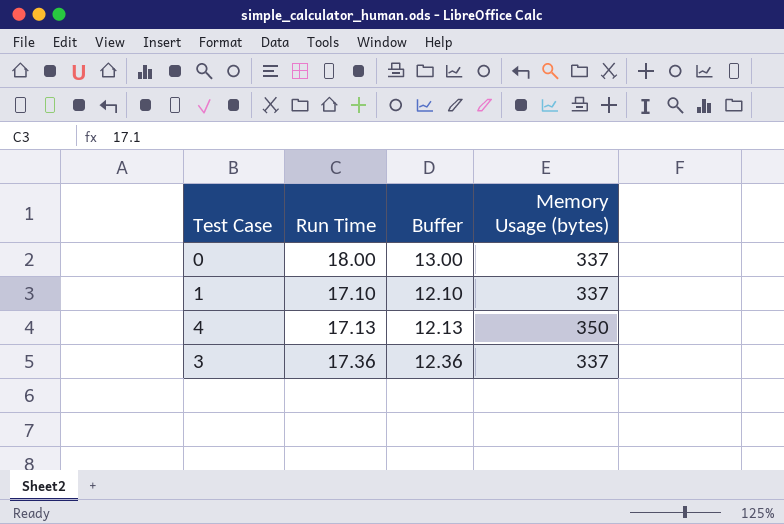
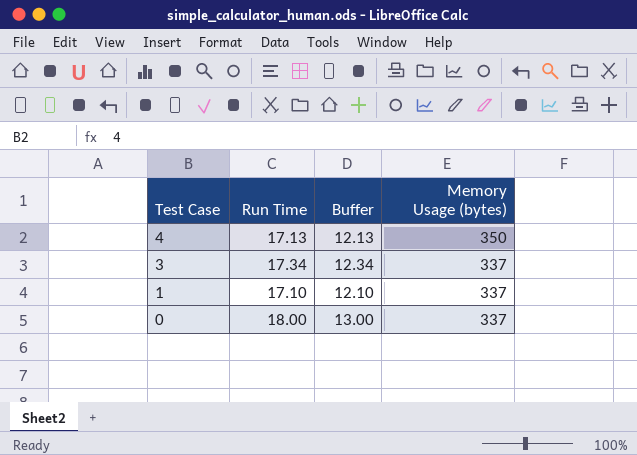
row order: none -> Test Case descending
3 | Run Time: 17.36 -> 17.34
3 | Buffer: 12.36 -> 12.34

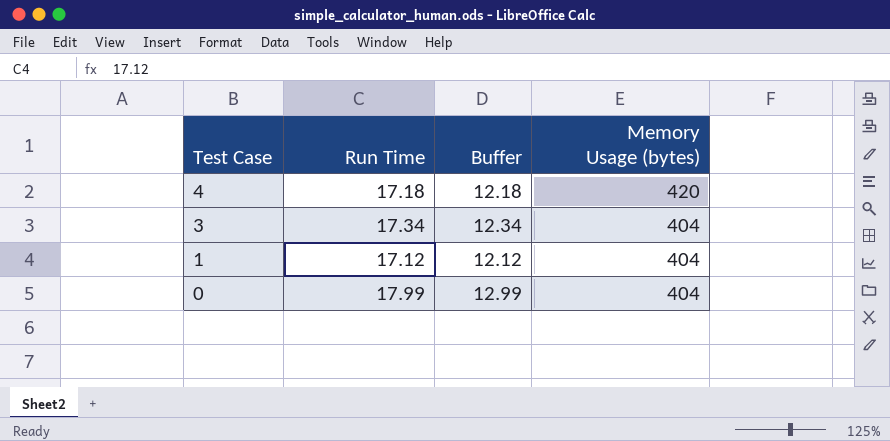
4 | Run Time: 17.13 -> 17.18
4 | Buffer: 12.13 -> 12.18
4 | Memory Usage (bytes): 350 -> 420
3 | Memory Usage (bytes): 337 -> 404
1 | Run Time: 17.10 -> 17.12
1 | Buffer: 12.10 -> 12.12
1 | Memory Usage (bytes): 337 -> 404
0 | Run Time: 18.00 -> 17.99
0 | Buffer: 13.00 -> 12.99
0 | Memory Usage (bytes): 337 -> 404

